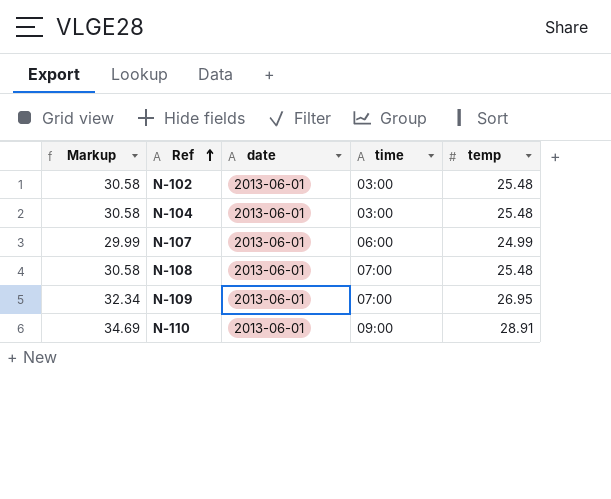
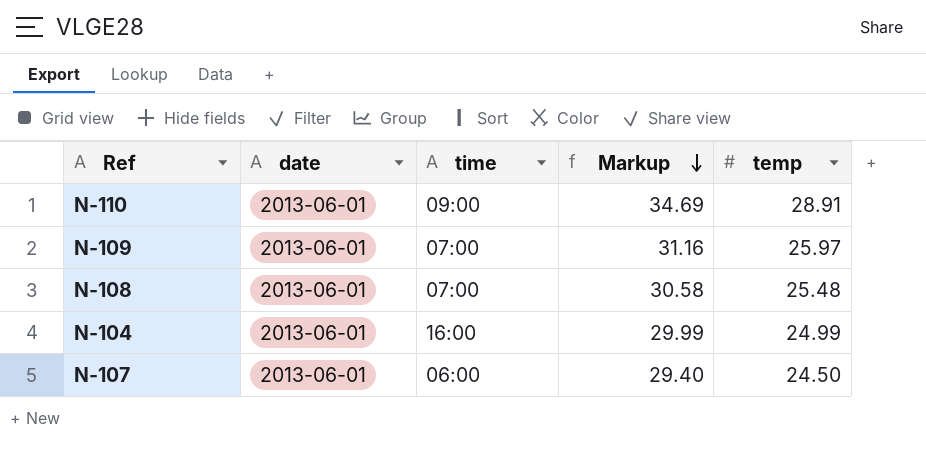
row order: Ref ascending -> Markup descending
column Markup | position: 1 -> 4
row N-102: 30.58 | 2013-06-01 | 03:00 | 25.48 -> none
N-109 | Markup: 32.34 -> 31.16
N-109 | temp: 26.95 -> 25.97
N-104 | time: 03:00 -> 16:00
N-104 | Markup: 30.58 -> 29.99
N-104 | temp: 25.48 -> 24.99
N-107 | Markup: 29.99 -> 29.40
N-107 | temp: 24.99 -> 24.50

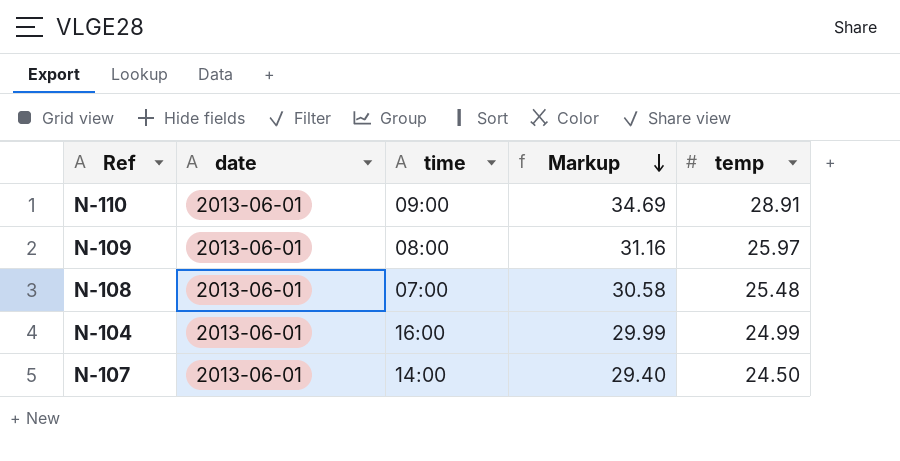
N-109 | time: 07:00 -> 08:00
N-107 | time: 06:00 -> 14:00

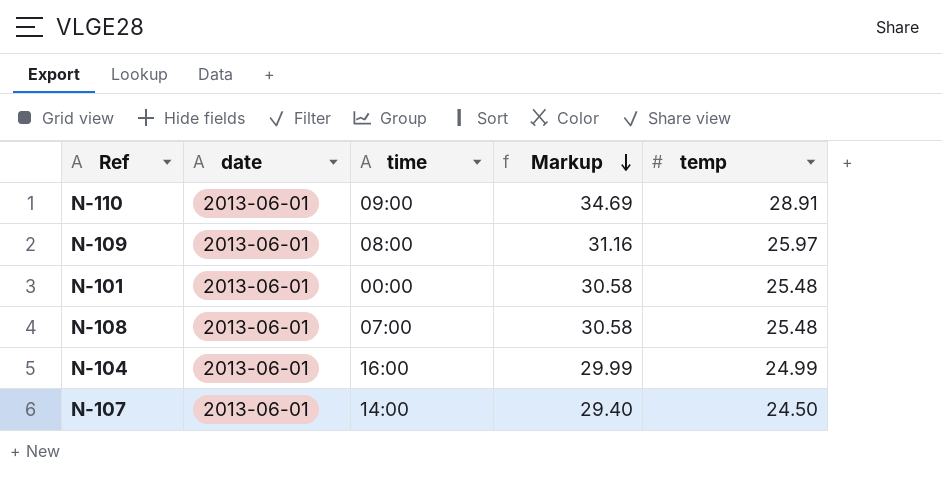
row N-101: none -> 2013-06-01 | 00:00 | 30.58 | 25.48

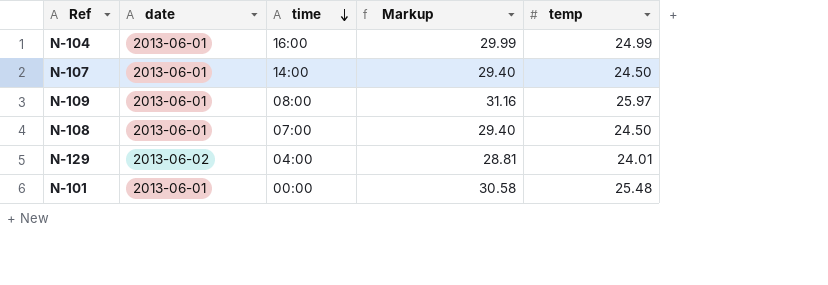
row order: Markup descending -> time descending
row N-110: 2013-06-01 | 09:00 | 34.69 | 28.91 -> none
N-108 | Markup: 30.58 -> 29.40
N-108 | temp: 25.48 -> 24.50
row N-129: none -> 2013-06-02 | 04:00 | 28.81 | 24.01

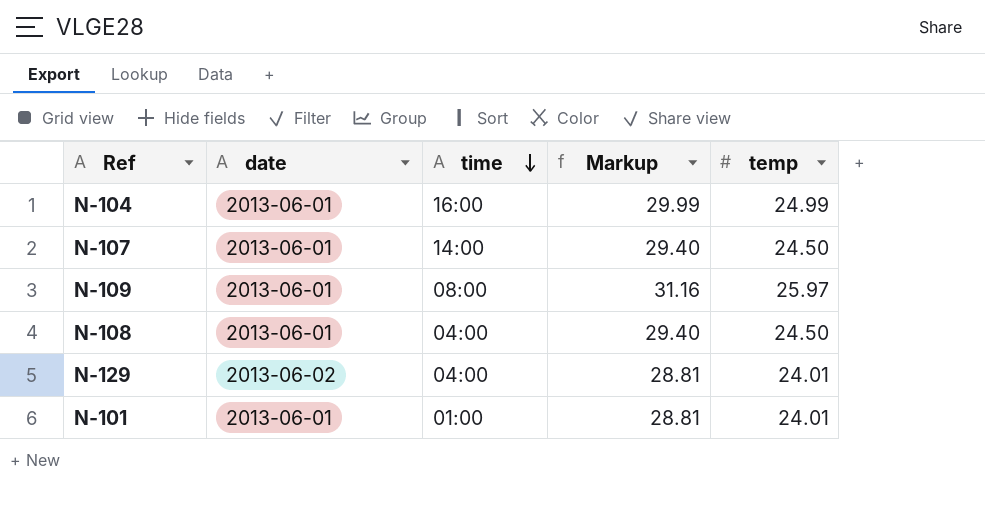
N-108 | time: 07:00 -> 04:00
N-101 | time: 00:00 -> 01:00
N-101 | Markup: 30.58 -> 28.81
N-101 | temp: 25.48 -> 24.01

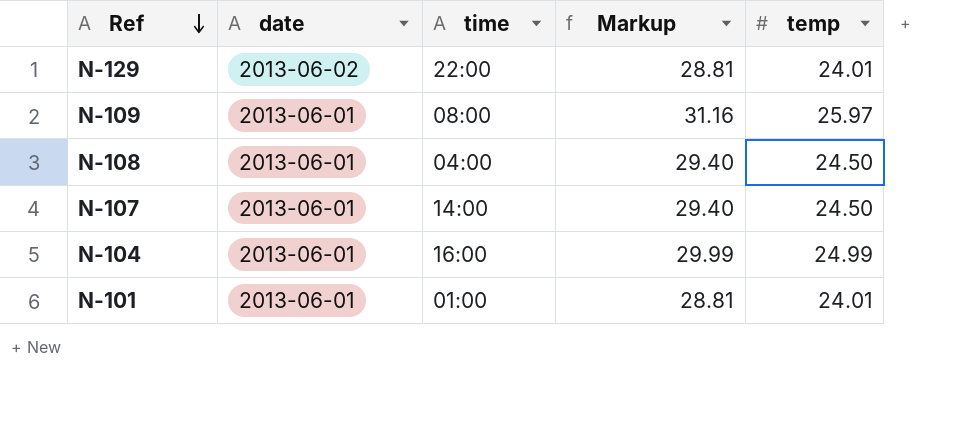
row order: time descending -> Ref descending
N-129 | time: 04:00 -> 22:00

